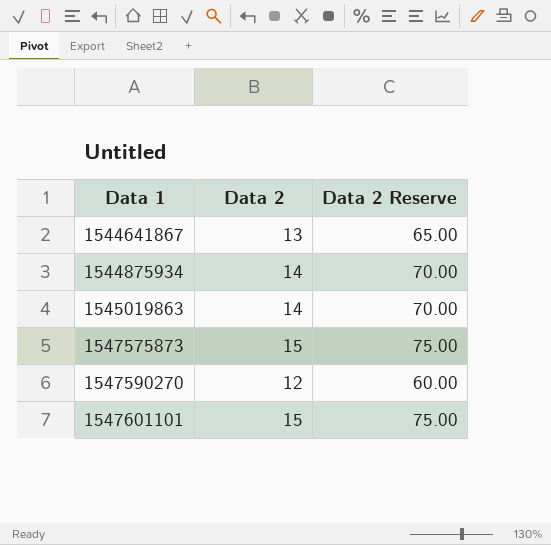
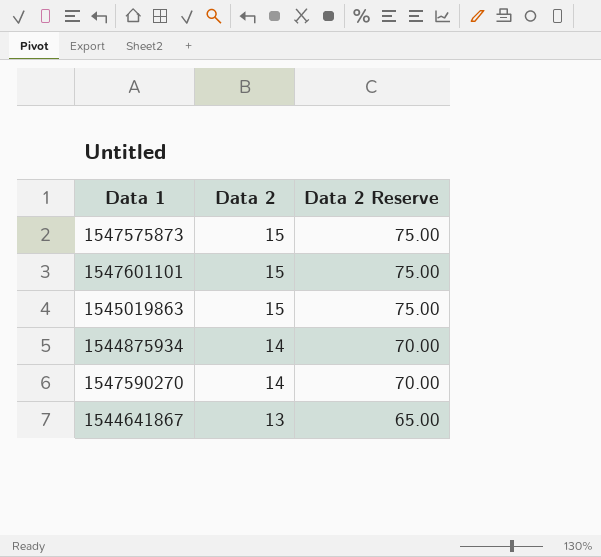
row order: Data 1 ascending -> Data 2 descending
1545019863 | Data 2: 14 -> 15
1545019863 | Data 2 Reserve: 70.00 -> 75.00
1547590270 | Data 2: 12 -> 14
1547590270 | Data 2 Reserve: 60.00 -> 70.00

